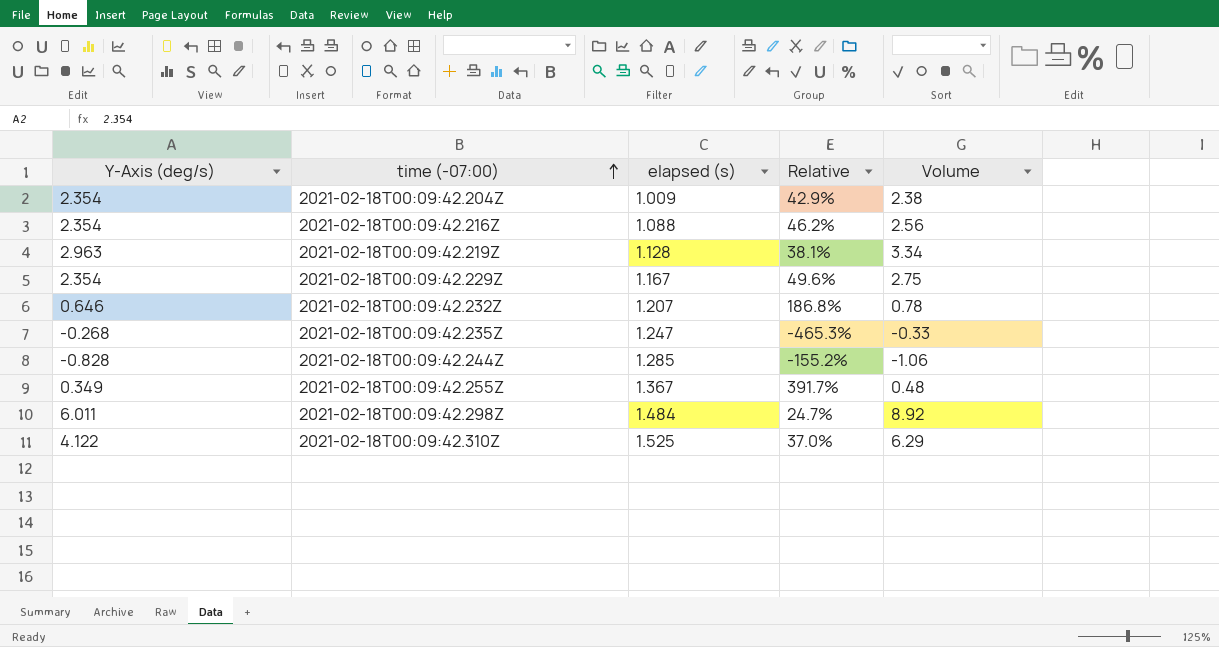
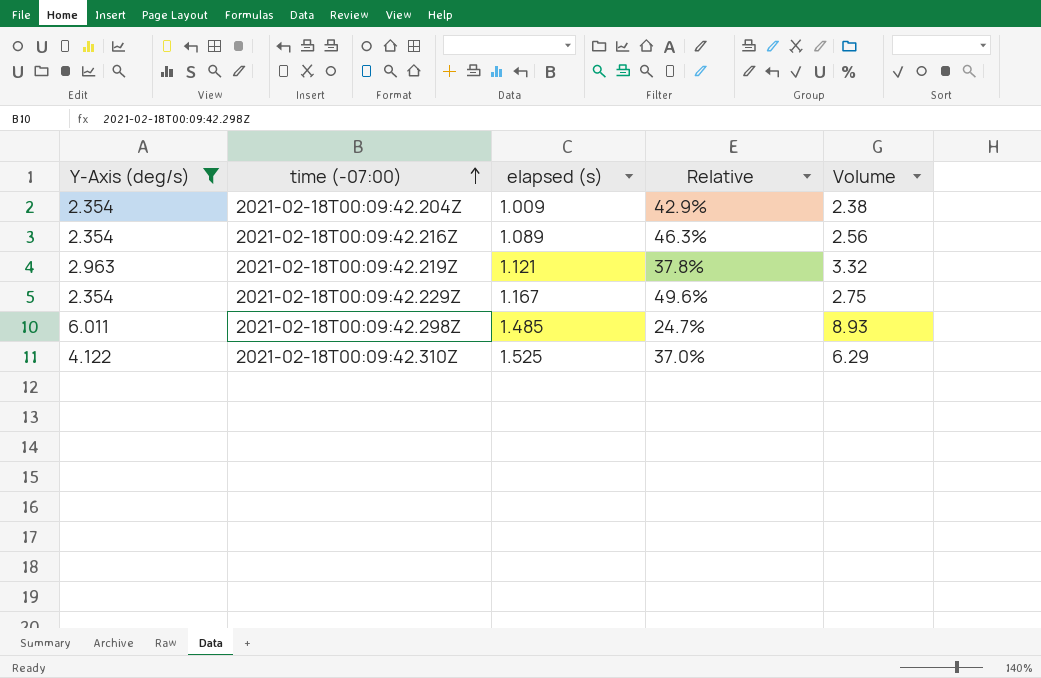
filter: none -> Y-Axis (deg/s) >= 2.354
2021-02-18T00:09:42.216Z | elapsed (s): 1.088 -> 1.089
2021-02-18T00:09:42.216Z | Relative: 46.2% -> 46.3%
2021-02-18T00:09:42.219Z | elapsed (s): 1.128 -> 1.121
2021-02-18T00:09:42.219Z | Relative: 38.1% -> 37.8%
2021-02-18T00:09:42.219Z | Volume: 3.34 -> 3.32
2021-02-18T00:09:42.298Z | elapsed (s): 1.484 -> 1.485
2021-02-18T00:09:42.298Z | Volume: 8.92 -> 8.93

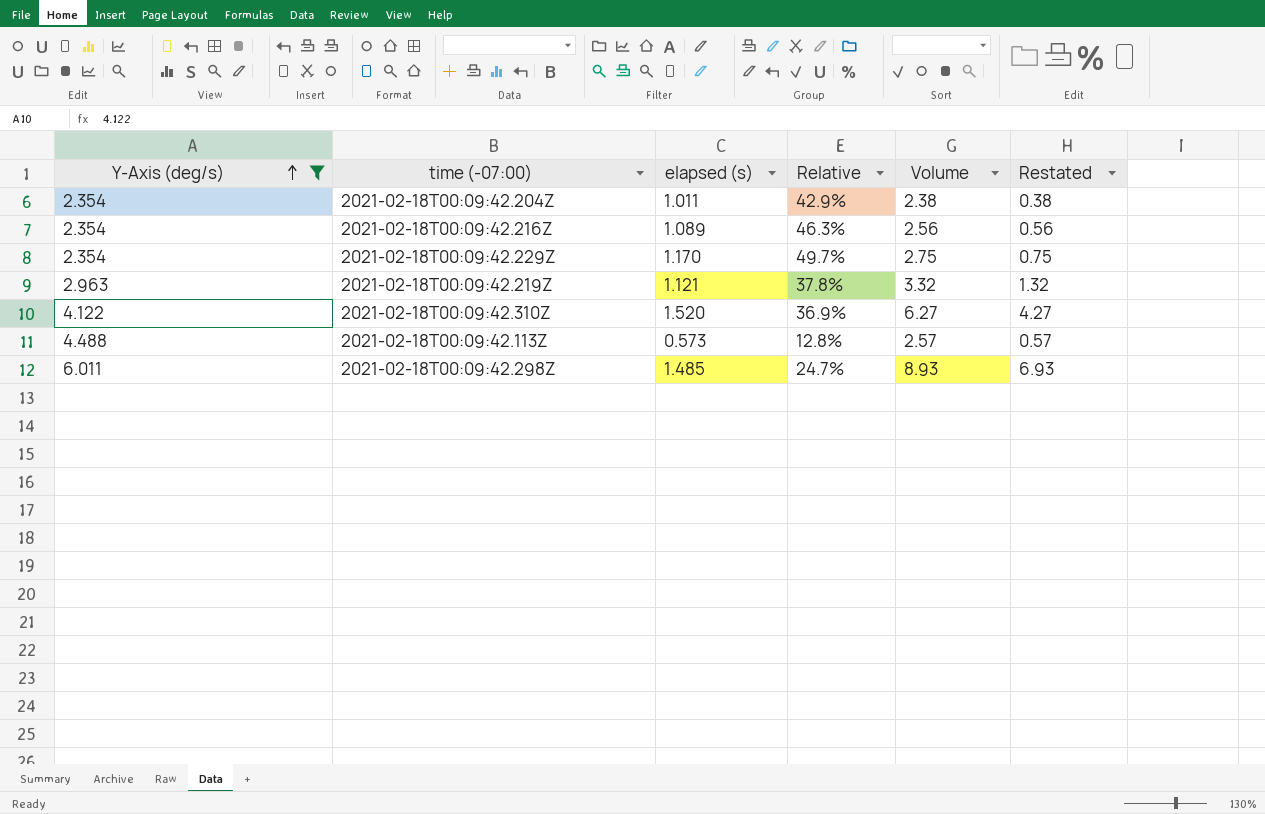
row order: time (-07:00) ascending -> Y-Axis (deg/s) ascending
column Restated | formula: none -> [Volume] - 2
2021-02-18T00:09:42.204Z | elapsed (s): 1.009 -> 1.011
2021-02-18T00:09:42.229Z | elapsed (s): 1.167 -> 1.170
2021-02-18T00:09:42.229Z | Relative: 49.6% -> 49.7%
2021-02-18T00:09:42.310Z | elapsed (s): 1.525 -> 1.520
2021-02-18T00:09:42.310Z | Relative: 37.0% -> 36.9%
2021-02-18T00:09:42.310Z | Volume: 6.29 -> 6.27
row 2021-02-18T00:09:42.113Z: none -> 4.488 | 0.573 | 12.8% | 2.57 | 0.57

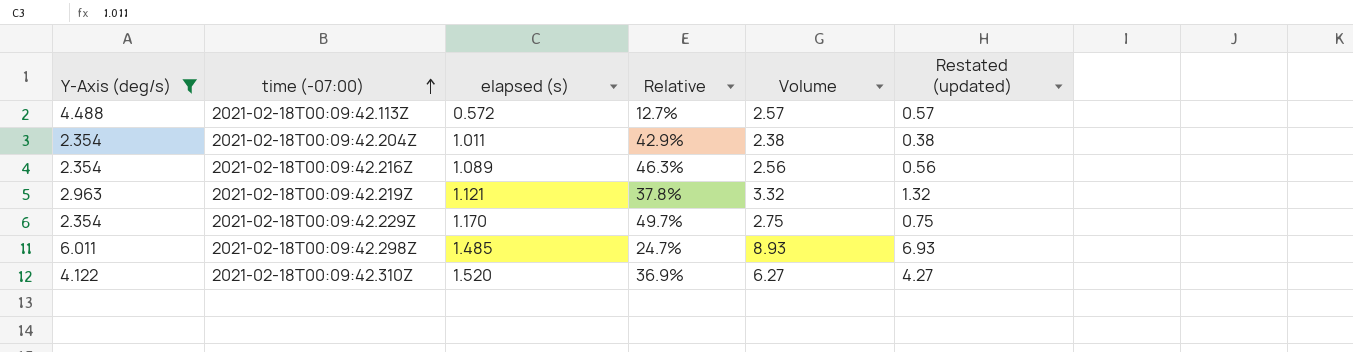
row order: Y-Axis (deg/s) ascending -> time (-07:00) ascending
column name: Restated -> Restated (updated)
2021-02-18T00:09:42.113Z | elapsed (s): 0.573 -> 0.572
2021-02-18T00:09:42.113Z | Relative: 12.8% -> 12.7%

